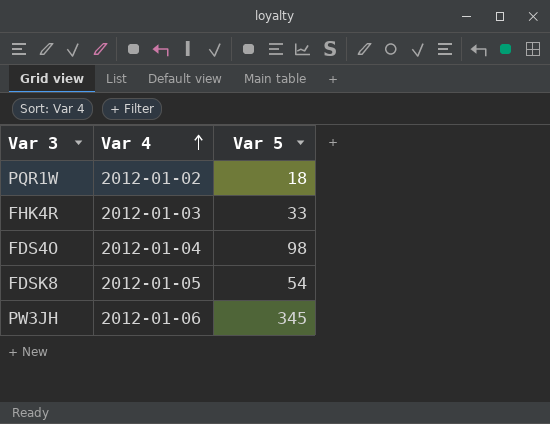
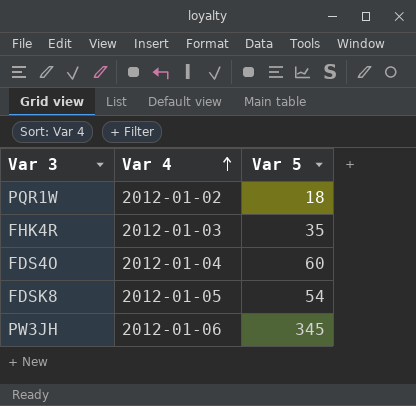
FHK4R | Var 5: 33 -> 35
FDS4O | Var 5: 98 -> 60

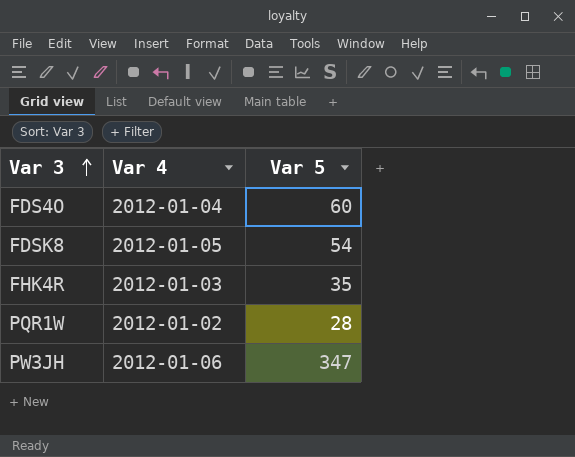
row order: Var 4 ascending -> Var 3 ascending
PQR1W | Var 5: 18 -> 28
PW3JH | Var 5: 345 -> 347

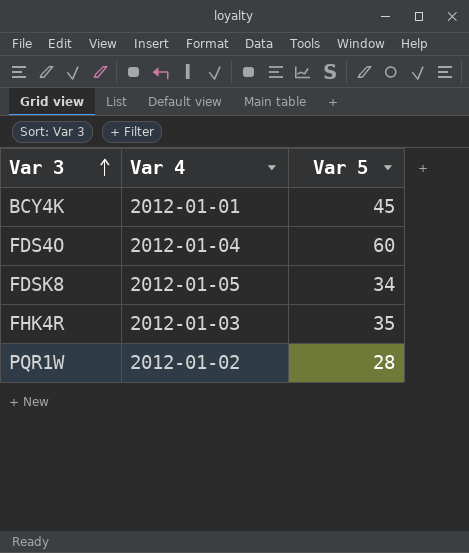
row PW3JH: 2012-01-06 | 347 -> none
row BCY4K: none -> 2012-01-01 | 45
FDSK8 | Var 5: 54 -> 34

